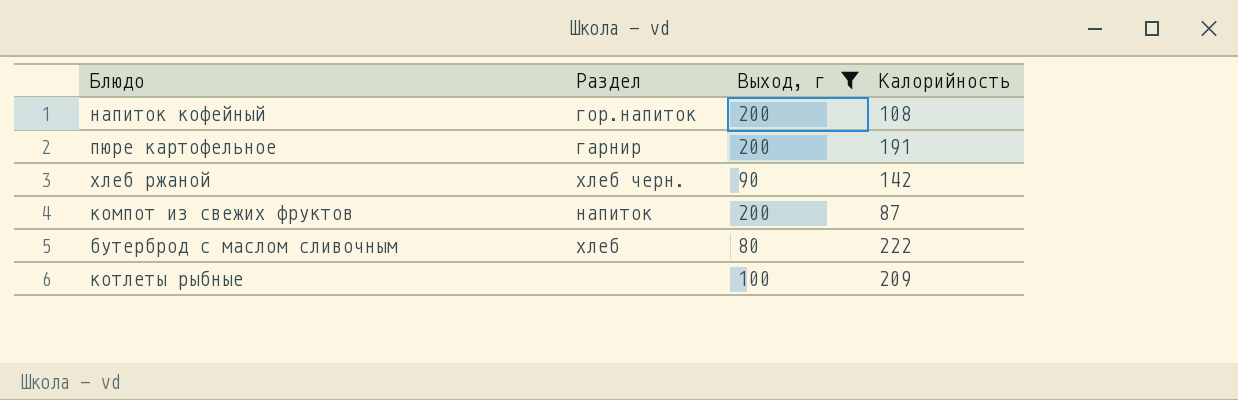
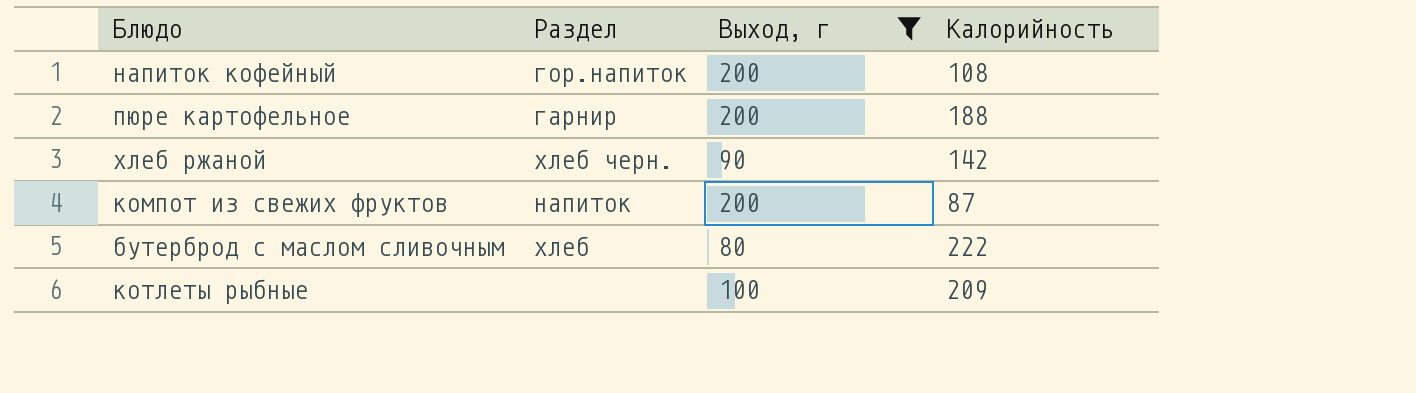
пюре картофельное | Калорийность: 191 -> 188

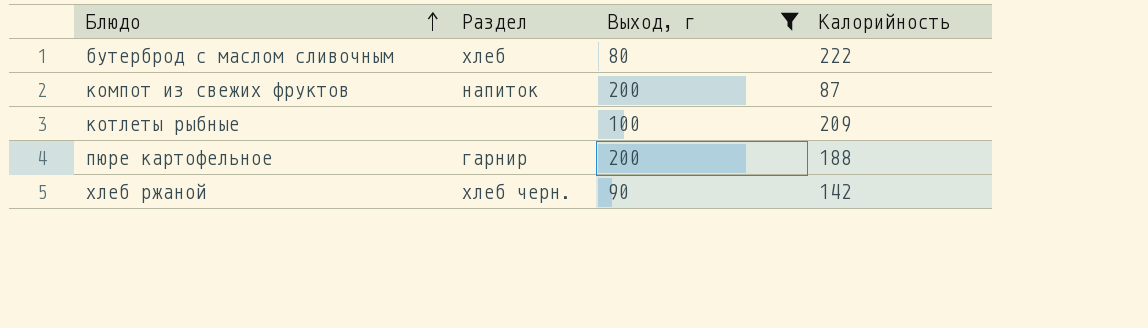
row order: none -> Блюдо ascending
row напиток кофейный: гор.напиток | 200 | 108 -> none

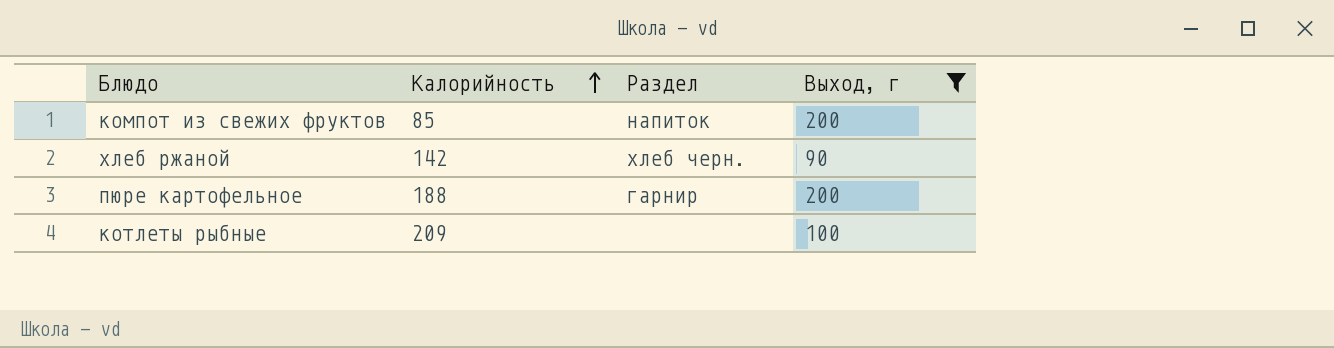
row order: Блюдо ascending -> Калорийность ascending
column Калорийность | position: 4 -> 2
row бутерброд с маслом сливочным: хлеб | 80 | 222 -> none
компот из свежих фруктов | Калорийность: 87 -> 85

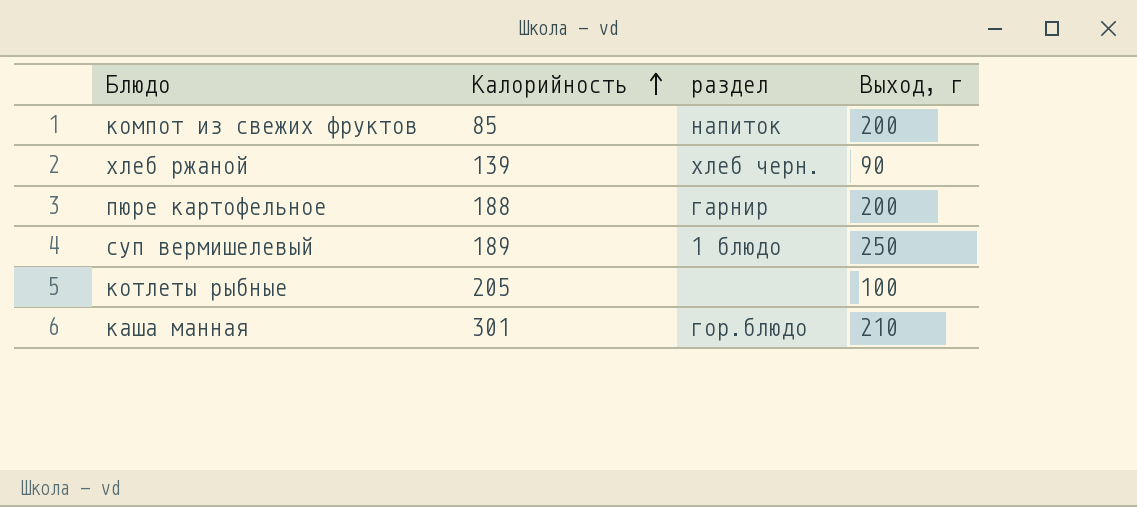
filter: Выход, г <= 200 -> none
column name: Раздел -> раздел
хлеб ржаной | Калорийность: 142 -> 139
котлеты рыбные | Калорийность: 209 -> 205

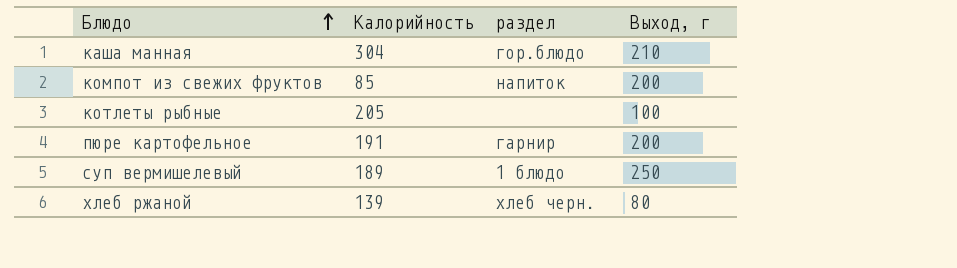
row order: Калорийность ascending -> Блюдо ascending
каша манная | Калорийность: 301 -> 304
пюре картофельное | Калорийность: 188 -> 191
хлеб ржаной | Выход, г: 90 -> 80

